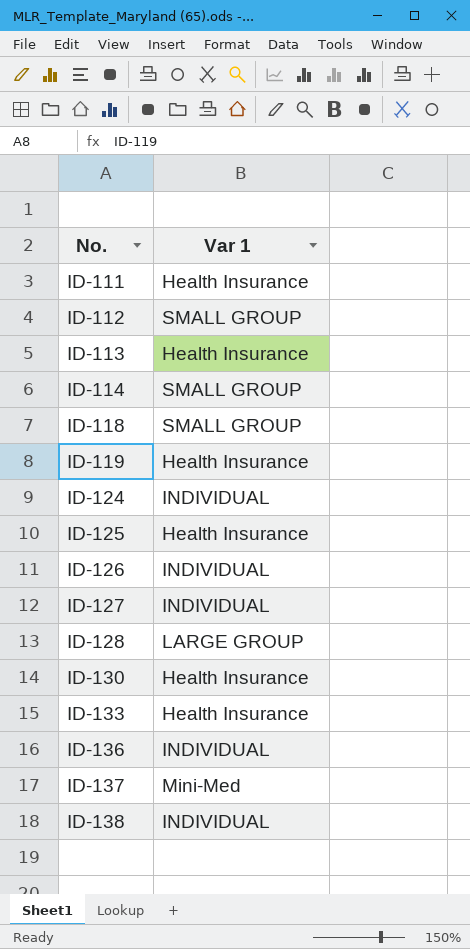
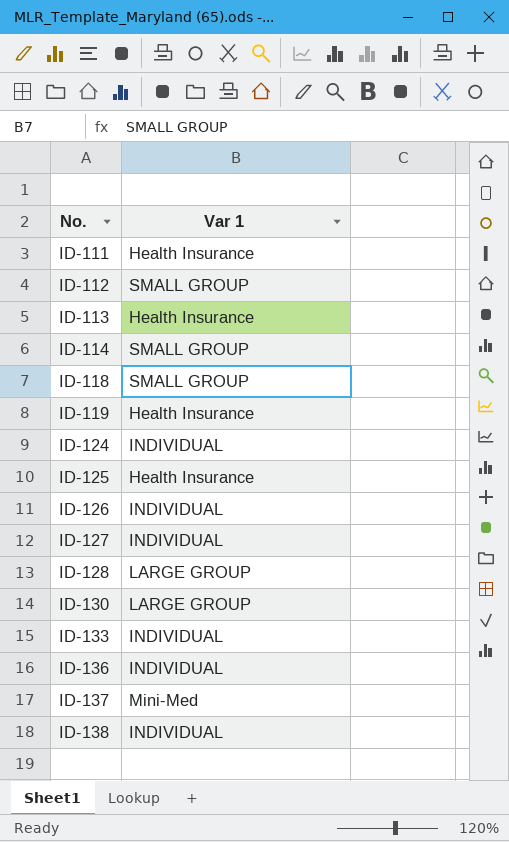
ID-130 | Var 1: Health Insurance -> LARGE GROUP
ID-133 | Var 1: Health Insurance -> INDIVIDUAL

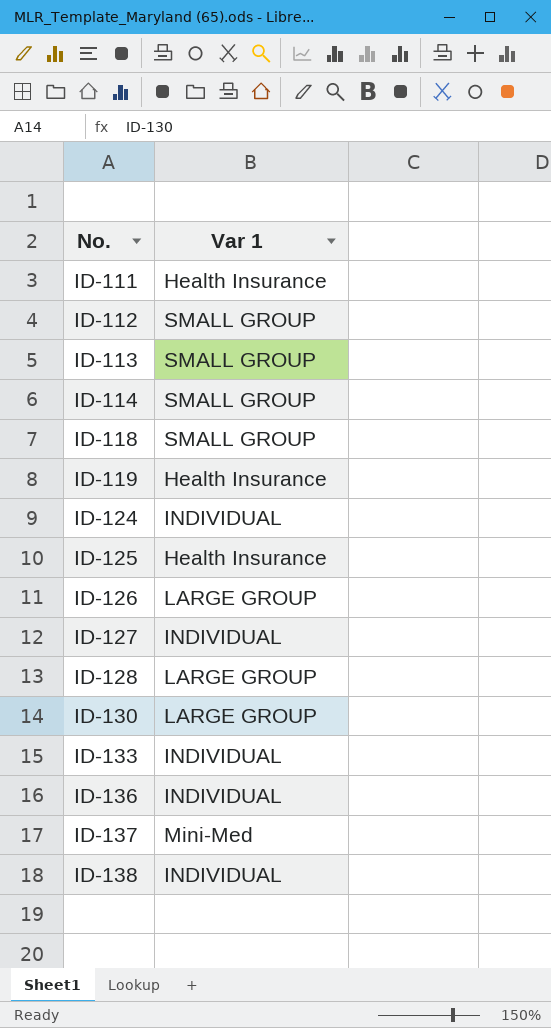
ID-113 | Var 1: Health Insurance -> SMALL GROUP
ID-126 | Var 1: INDIVIDUAL -> LARGE GROUP

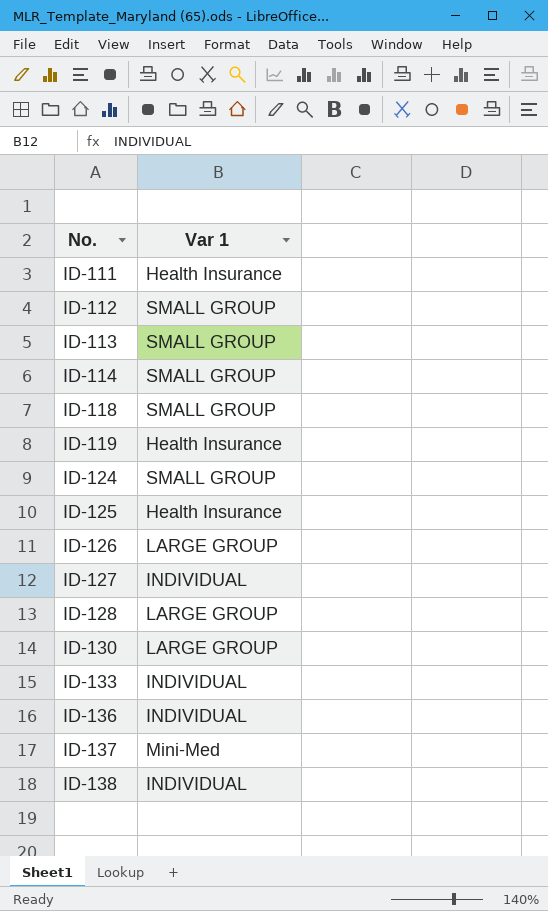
ID-124 | Var 1: INDIVIDUAL -> SMALL GROUP

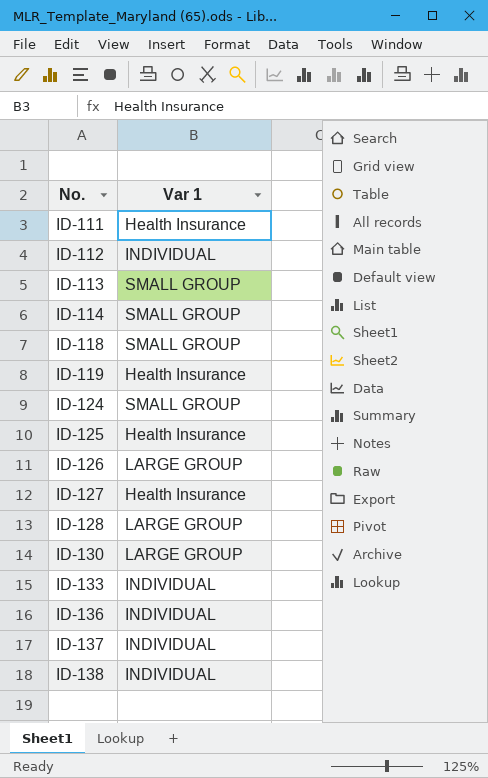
ID-112 | Var 1: SMALL GROUP -> INDIVIDUAL
ID-127 | Var 1: INDIVIDUAL -> Health Insurance
ID-137 | Var 1: Mini-Med -> INDIVIDUAL

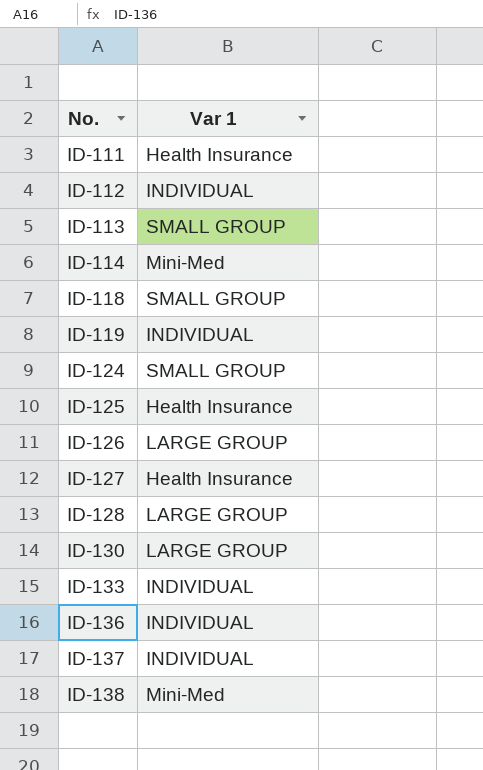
ID-114 | Var 1: SMALL GROUP -> Mini-Med
ID-119 | Var 1: Health Insurance -> INDIVIDUAL
ID-138 | Var 1: INDIVIDUAL -> Mini-Med

